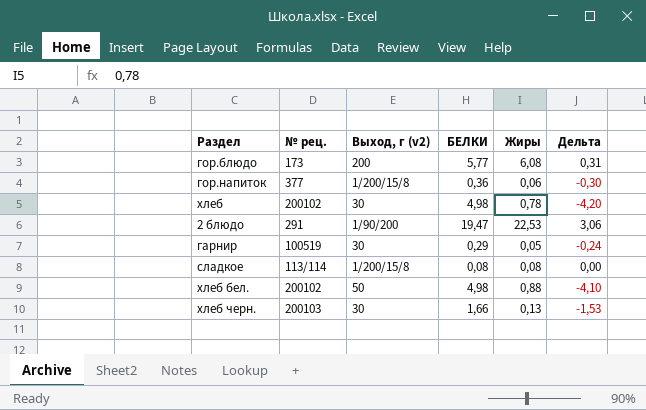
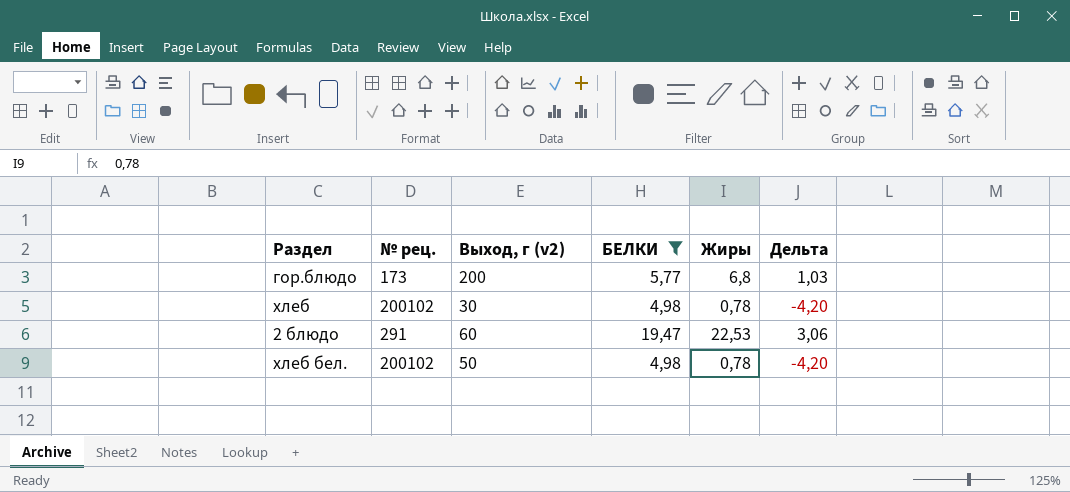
filter: none -> БЕЛКИ >= 4,98
гор.блюдо | Жиры: 6,08 -> 6,8
гор.блюдо | Дельта: 0,31 -> 1,03
2 блюдо | Выход, г (v2): 1/90/200 -> 60
хлеб бел. | Жиры: 0,88 -> 0,78
хлеб бел. | Дельта: -4,10 -> -4,20

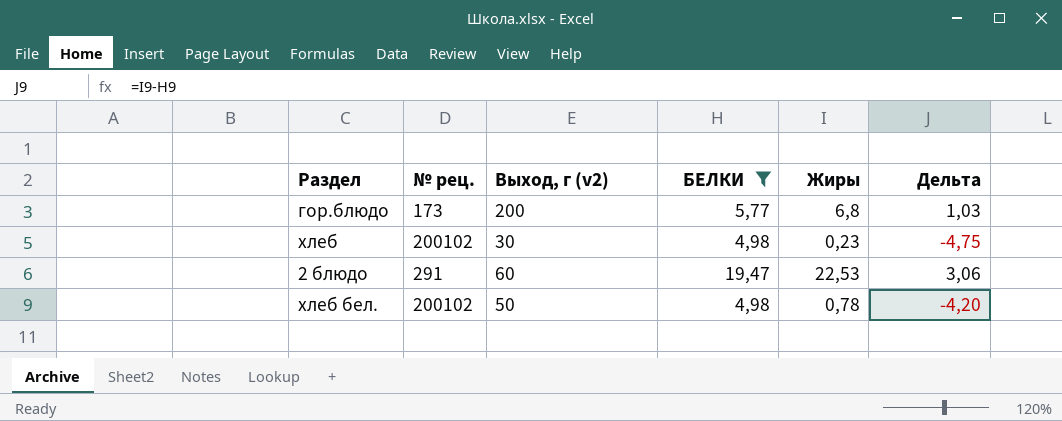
хлеб | Жиры: 0,78 -> 0,23
хлеб | Дельта: -4,20 -> -4,75

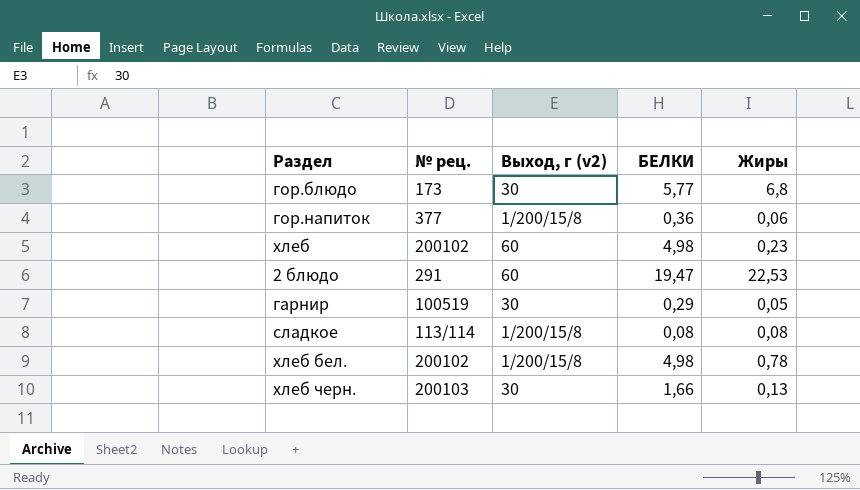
filter: БЕЛКИ >= 4,98 -> none
column Дельта | formula: [Жиры] - [БЕЛКИ] -> none
гор.блюдо | Выход, г (v2): 200 -> 30
хлеб | Выход, г (v2): 30 -> 60
хлеб бел. | Выход, г (v2): 50 -> 1/200/15/8

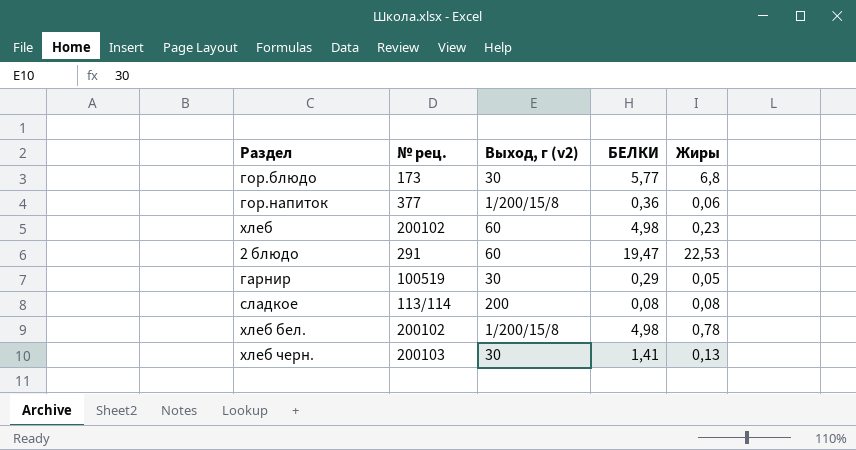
сладкое | Выход, г (v2): 1/200/15/8 -> 200
хлеб черн. | БЕЛКИ: 1,66 -> 1,41

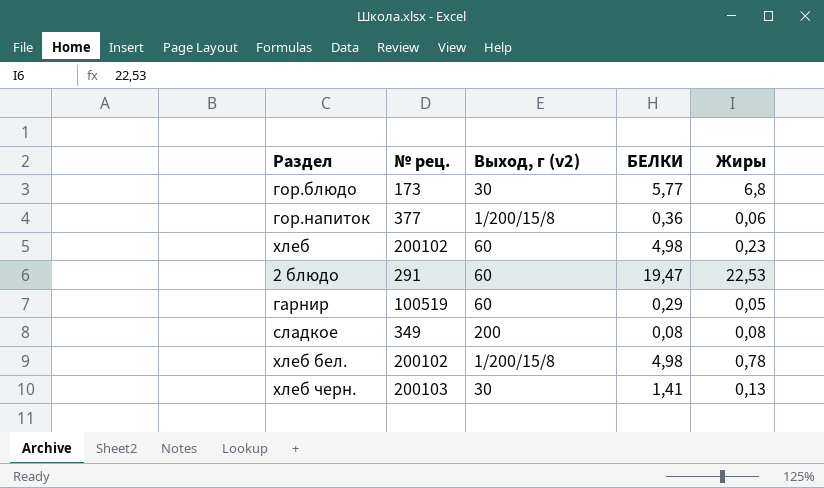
гарнир | Выход, г (v2): 30 -> 60
сладкое | № рец.: 113/114 -> 349

